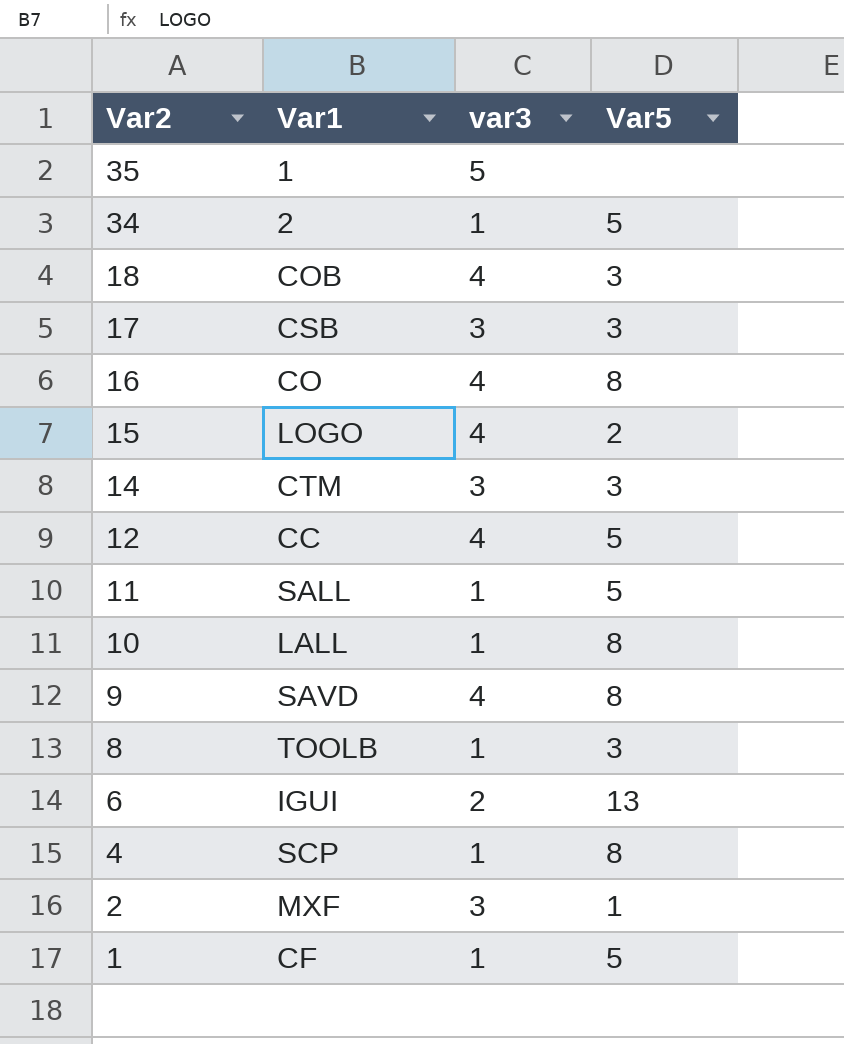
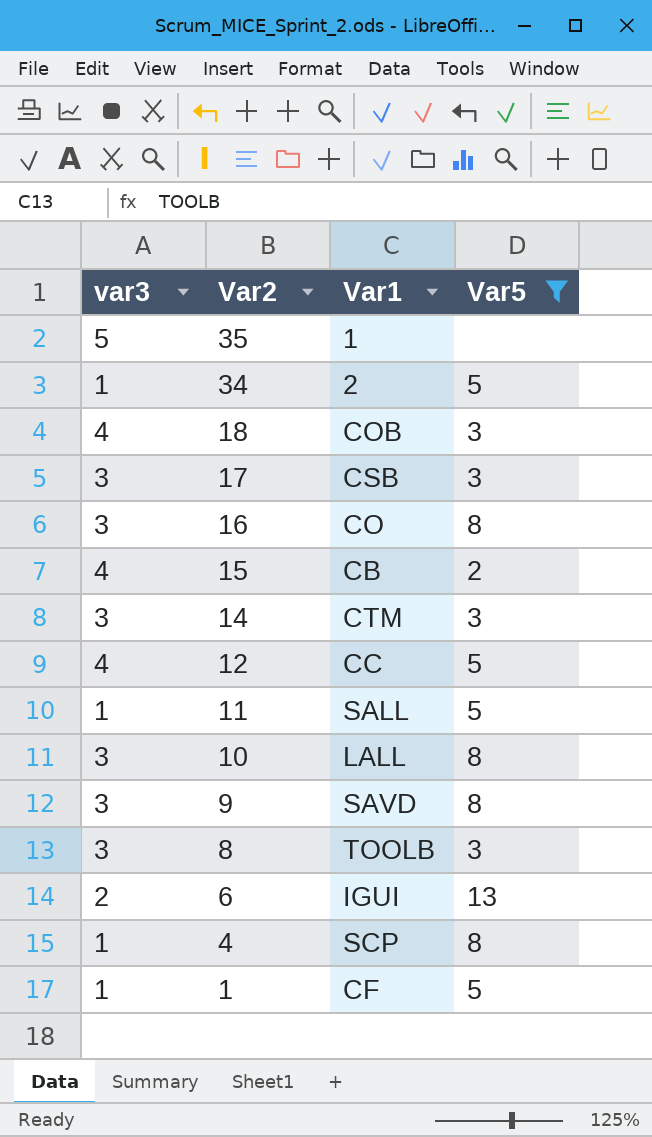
filter: none -> Var5 != 1
column var3 | position: 3 -> 1
16 | var3: 4 -> 3
15 | Var1: LOGO -> CB
10 | var3: 1 -> 3
9 | var3: 4 -> 3
8 | var3: 1 -> 3

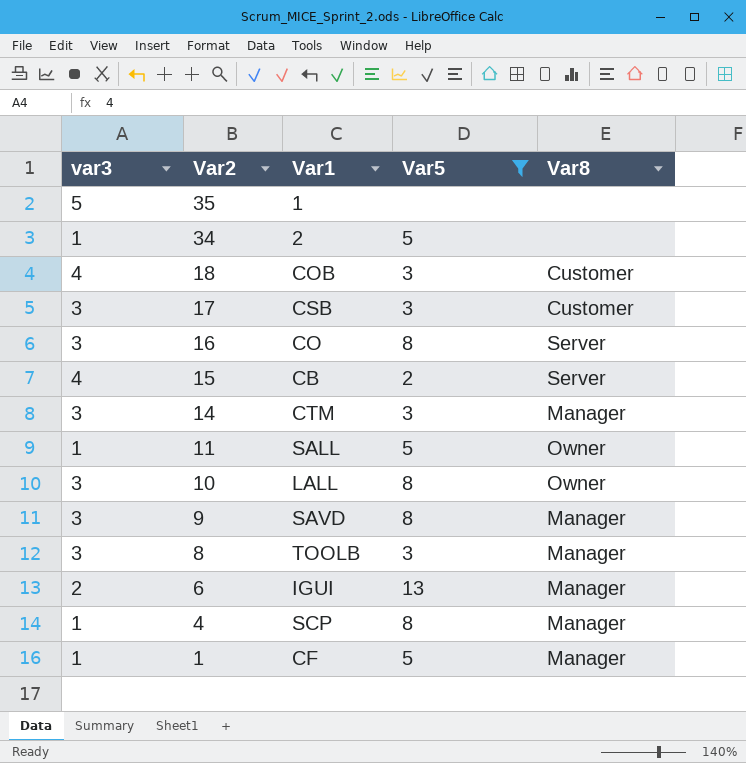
column Var8 | position: none -> 5
row 12: 4 | CC | 5 -> none

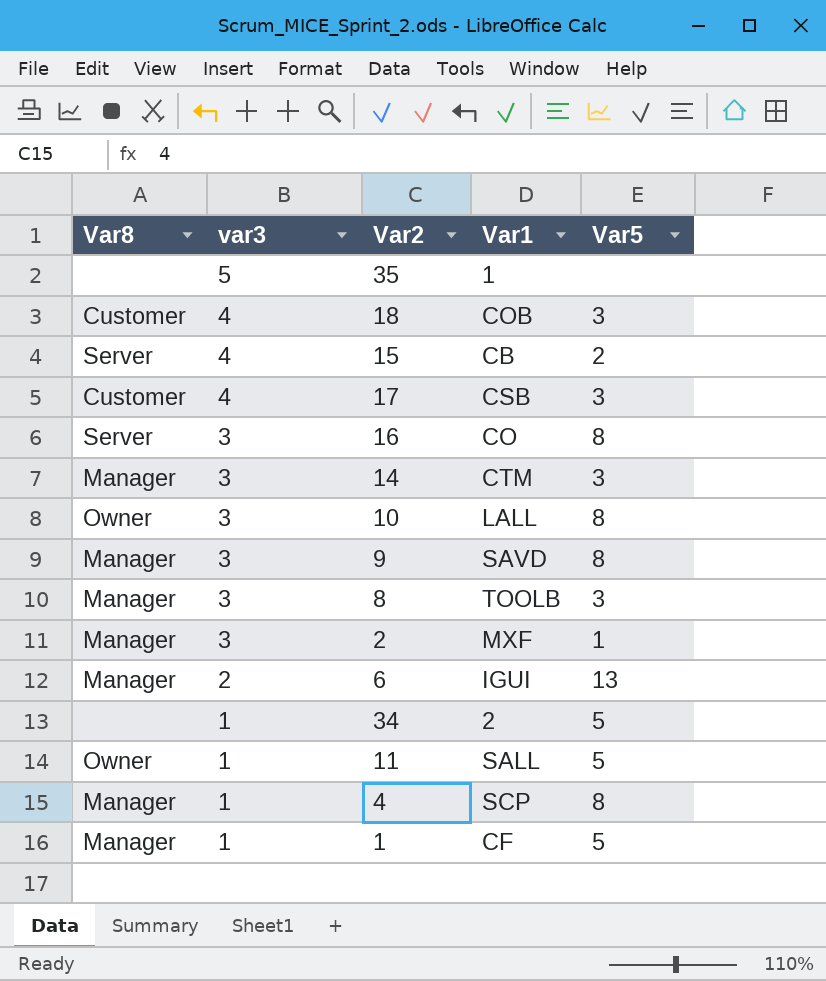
filter: Var5 != 1 -> none
row order: Var2 descending -> var3 descending
column Var8 | position: 5 -> 1
17 | var3: 3 -> 4

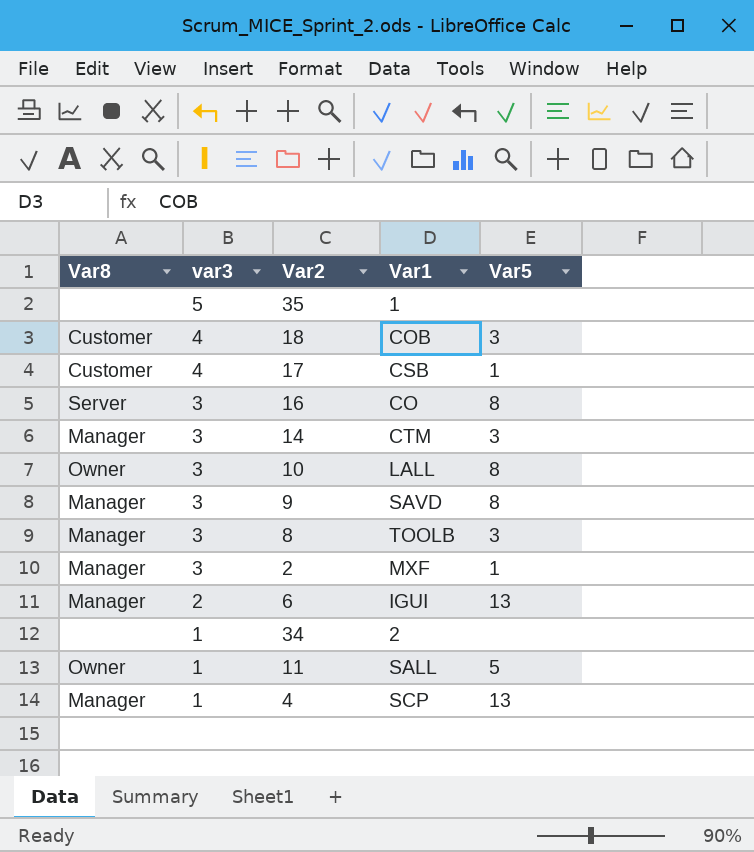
row 15: Server | 4 | CB | 2 -> none
row 1: Manager | 1 | CF | 5 -> none
17 | Var5: 3 -> 1
34 | Var5: 5 -> none
4 | Var5: 8 -> 13

